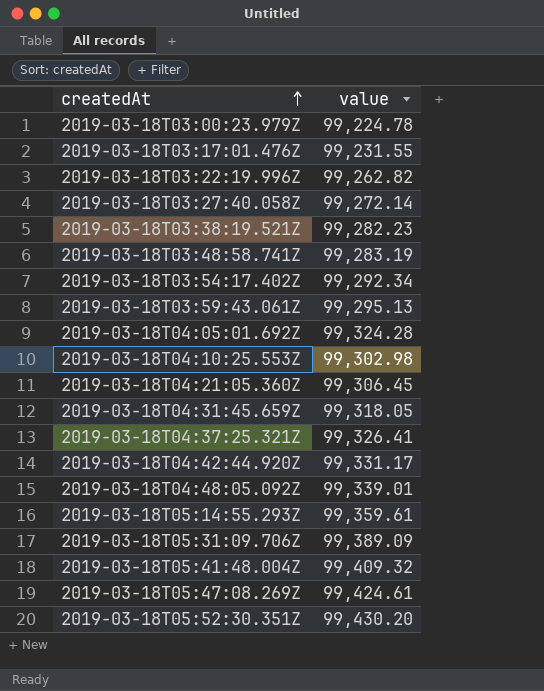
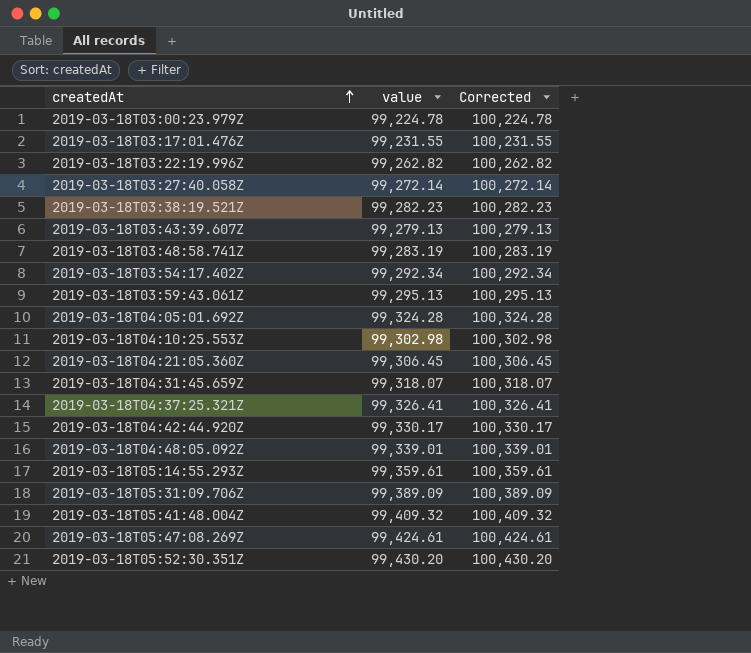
column Corrected | formula: none -> [value] + 1000
row 2019-03-18T03:43:39.607Z: none -> 99,279.13 | 100,279.13
2019-03-18T04:31:45.659Z | value: 99,318.05 -> 99,318.07
2019-03-18T04:42:44.920Z | value: 99,331.17 -> 99,330.17

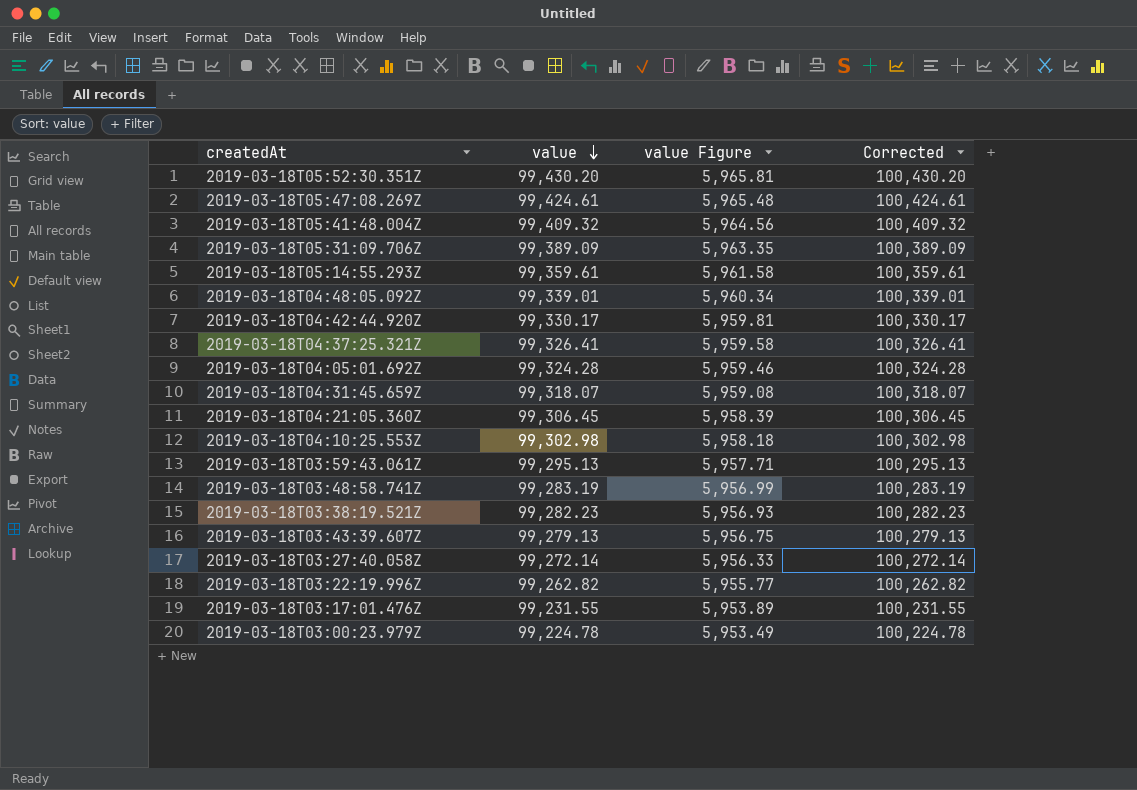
row order: createdAt ascending -> value descending
column value Figure | formula: none -> [value] * 0.06
row 2019-03-18T03:54:17.402Z: 99,292.34 | 100,292.34 -> none

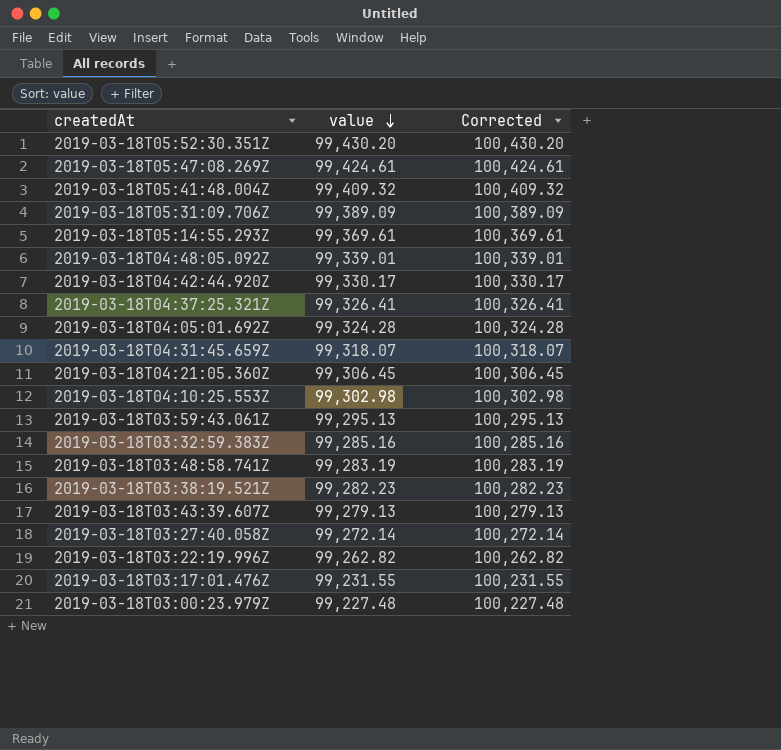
column value Figure | formula: [value] * 0.06 -> none
2019-03-18T05:14:55.293Z | value: 99,359.61 -> 99,369.61
2019-03-18T05:14:55.293Z | Corrected: 100,359.61 -> 100,369.61
row 2019-03-18T03:32:59.383Z: none -> 99,285.16 | 100,285.16
2019-03-18T03:00:23.979Z | value: 99,224.78 -> 99,227.48
2019-03-18T03:00:23.979Z | Corrected: 100,224.78 -> 100,227.48

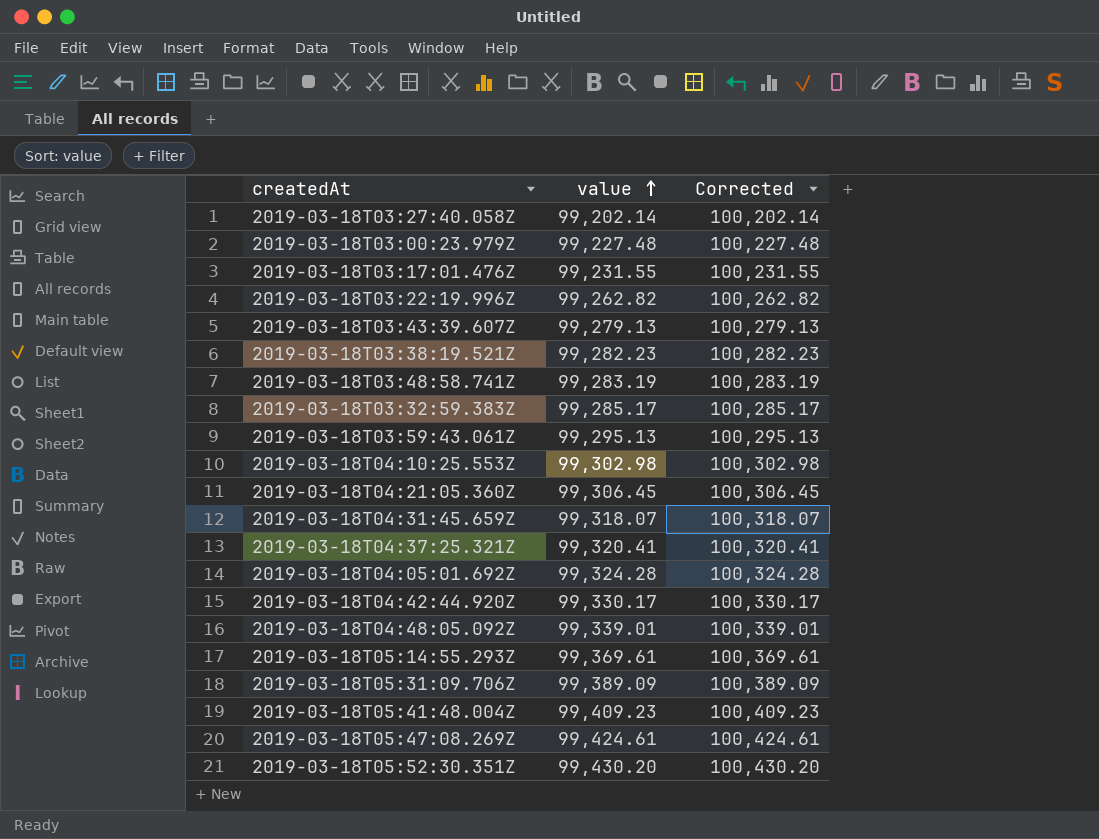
row order: value descending -> value ascending
2019-03-18T03:27:40.058Z | value: 99,272.14 -> 99,202.14
2019-03-18T03:27:40.058Z | Corrected: 100,272.14 -> 100,202.14
2019-03-18T03:32:59.383Z | value: 99,285.16 -> 99,285.17
2019-03-18T03:32:59.383Z | Corrected: 100,285.16 -> 100,285.17
2019-03-18T04:37:25.321Z | value: 99,326.41 -> 99,320.41
2019-03-18T04:37:25.321Z | Corrected: 100,326.41 -> 100,320.41
2019-03-18T05:41:48.004Z | value: 99,409.32 -> 99,409.23
2019-03-18T05:41:48.004Z | Corrected: 100,409.32 -> 100,409.23

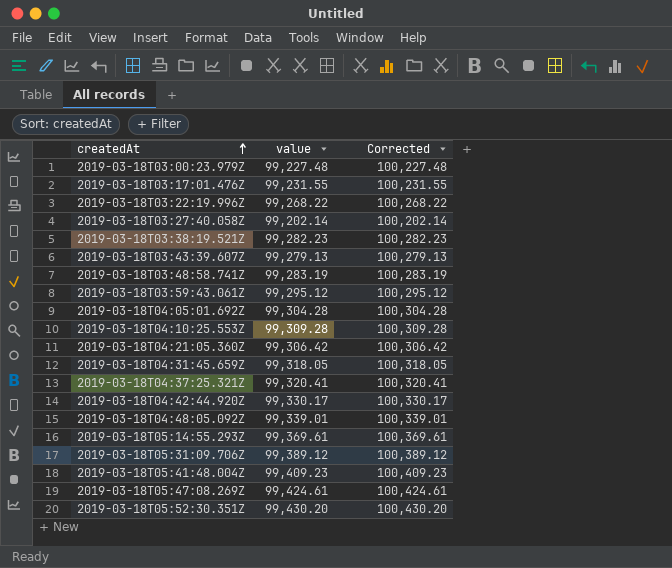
row order: value ascending -> createdAt ascending
row 2019-03-18T03:32:59.383Z: 99,285.17 | 100,285.17 -> none
2019-03-18T03:22:19.996Z | value: 99,262.82 -> 99,268.22
2019-03-18T03:22:19.996Z | Corrected: 100,262.82 -> 100,268.22
2019-03-18T03:59:43.061Z | value: 99,295.13 -> 99,295.12
2019-03-18T03:59:43.061Z | Corrected: 100,295.13 -> 100,295.12
2019-03-18T04:05:01.692Z | value: 99,324.28 -> 99,304.28
2019-03-18T04:05:01.692Z | Corrected: 100,324.28 -> 100,304.28
2019-03-18T04:10:25.553Z | value: 99,302.98 -> 99,309.28
2019-03-18T04:10:25.553Z | Corrected: 100,302.98 -> 100,309.28
2019-03-18T04:21:05.360Z | value: 99,306.45 -> 99,306.42
2019-03-18T04:21:05.360Z | Corrected: 100,306.45 -> 100,306.42
2019-03-18T04:31:45.659Z | value: 99,318.07 -> 99,318.05
2019-03-18T04:31:45.659Z | Corrected: 100,318.07 -> 100,318.05
2019-03-18T05:31:09.706Z | value: 99,389.09 -> 99,389.12
2019-03-18T05:31:09.706Z | Corrected: 100,389.09 -> 100,389.12

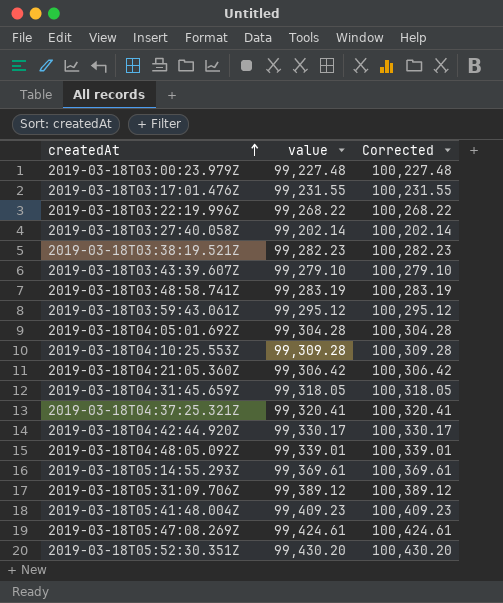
2019-03-18T03:43:39.607Z | value: 99,279.13 -> 99,279.10
2019-03-18T03:43:39.607Z | Corrected: 100,279.13 -> 100,279.10

